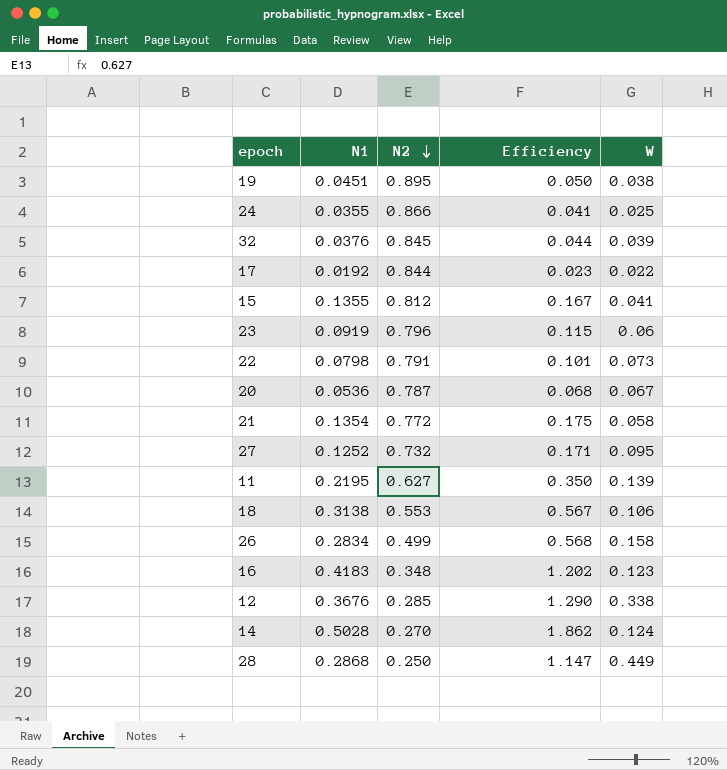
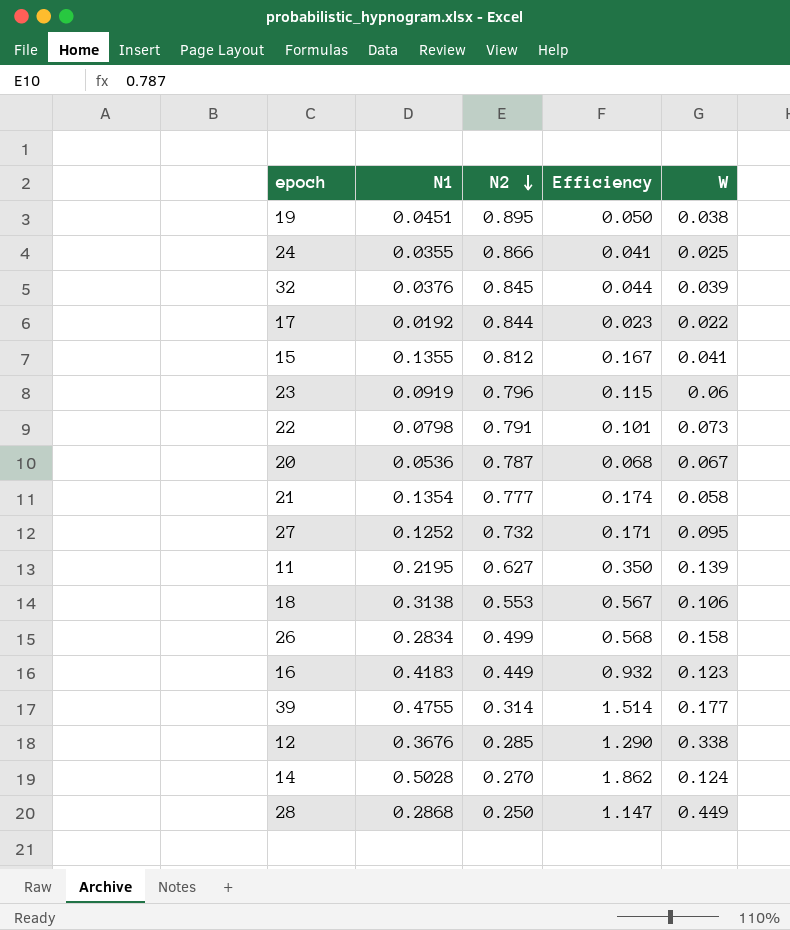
21 | N2: 0.772 -> 0.777
21 | Efficiency: 0.175 -> 0.174
16 | N2: 0.348 -> 0.449
16 | Efficiency: 1.202 -> 0.932
row 39: none -> 0.4755 | 0.314 | 1.514 | 0.177

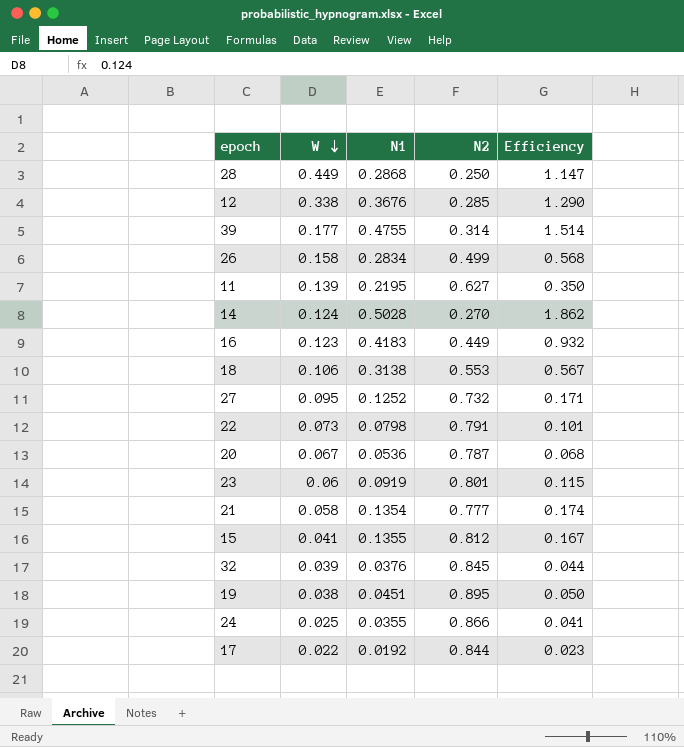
row order: N2 descending -> W descending
column W | position: 5 -> 2
23 | N2: 0.796 -> 0.801

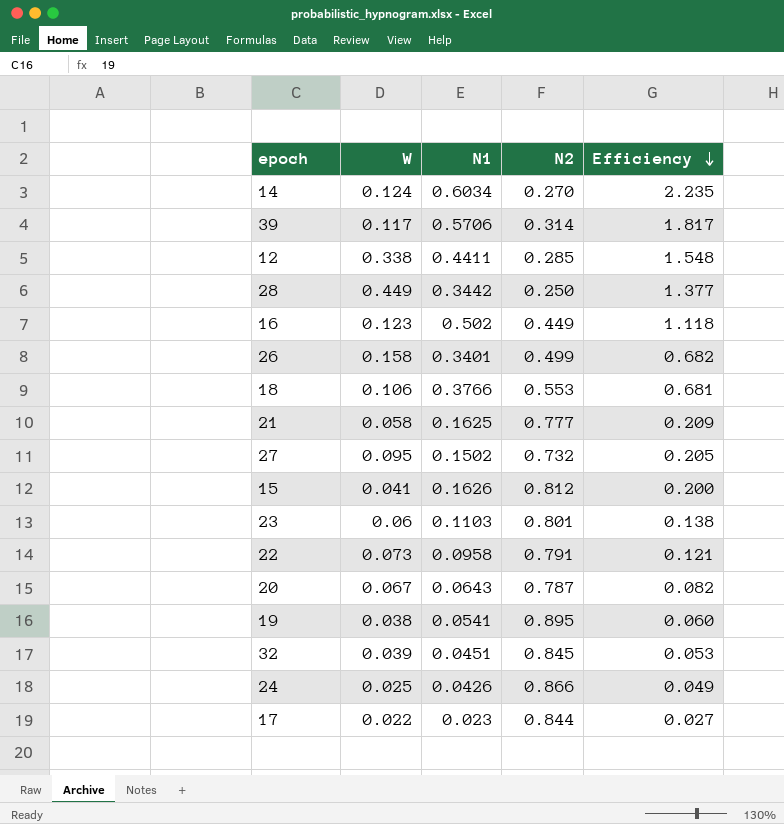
row order: W descending -> Efficiency descending
row 11: 0.139 | 0.2195 | 0.627 | 0.350 -> none
14 | N1: 0.5028 -> 0.6034
14 | Efficiency: 1.862 -> 2.235
39 | W: 0.177 -> 0.117
39 | N1: 0.4755 -> 0.5706
39 | Efficiency: 1.514 -> 1.817
12 | N1: 0.3676 -> 0.4411
12 | Efficiency: 1.290 -> 1.548
28 | N1: 0.2868 -> 0.3442
28 | Efficiency: 1.147 -> 1.377
16 | N1: 0.4183 -> 0.502
16 | Efficiency: 0.932 -> 1.118
26 | N1: 0.2834 -> 0.3401
26 | Efficiency: 0.568 -> 0.682
18 | N1: 0.3138 -> 0.3766
18 | Efficiency: 0.567 -> 0.681
21 | N1: 0.1354 -> 0.1625
21 | Efficiency: 0.174 -> 0.209
27 | N1: 0.1252 -> 0.1502
27 | Efficiency: 0.171 -> 0.205
15 | N1: 0.1355 -> 0.1626
15 | Efficiency: 0.167 -> 0.200
23 | N1: 0.0919 -> 0.1103
23 | Efficiency: 0.115 -> 0.138
22 | N1: 0.0798 -> 0.0958
22 | Efficiency: 0.101 -> 0.121
20 | N1: 0.0536 -> 0.0643
20 | Efficiency: 0.068 -> 0.082
19 | N1: 0.0451 -> 0.0541
19 | Efficiency: 0.050 -> 0.060
32 | N1: 0.0376 -> 0.0451
32 | Efficiency: 0.044 -> 0.053
24 | N1: 0.0355 -> 0.0426
24 | Efficiency: 0.041 -> 0.049
17 | N1: 0.0192 -> 0.023
17 | Efficiency: 0.023 -> 0.027

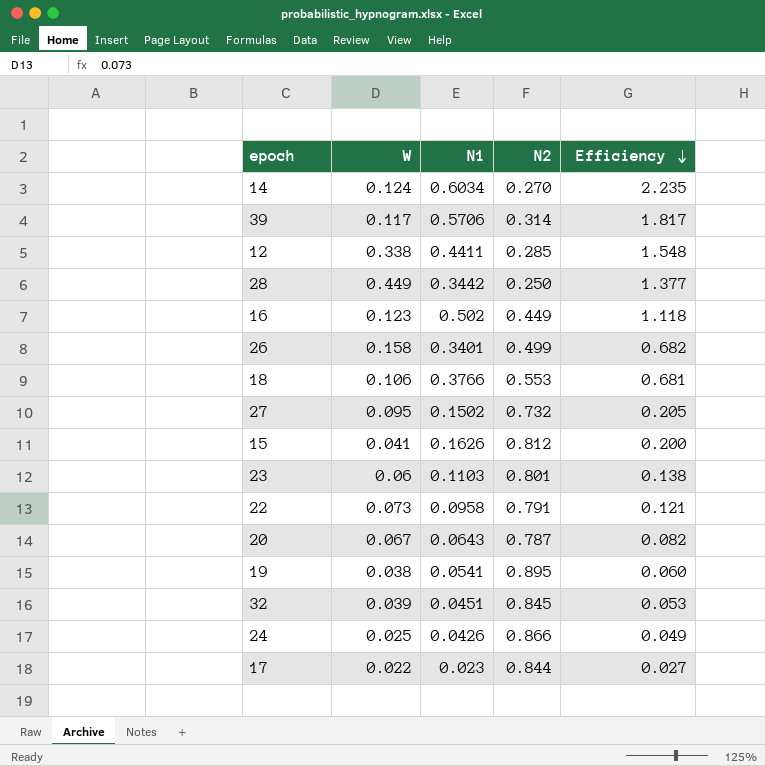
row 21: 0.058 | 0.1625 | 0.777 | 0.209 -> none

